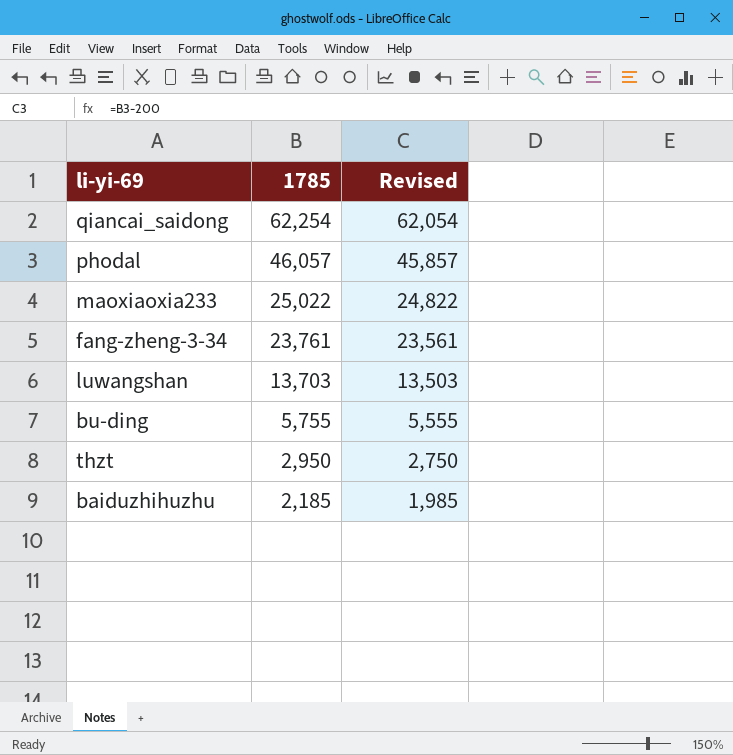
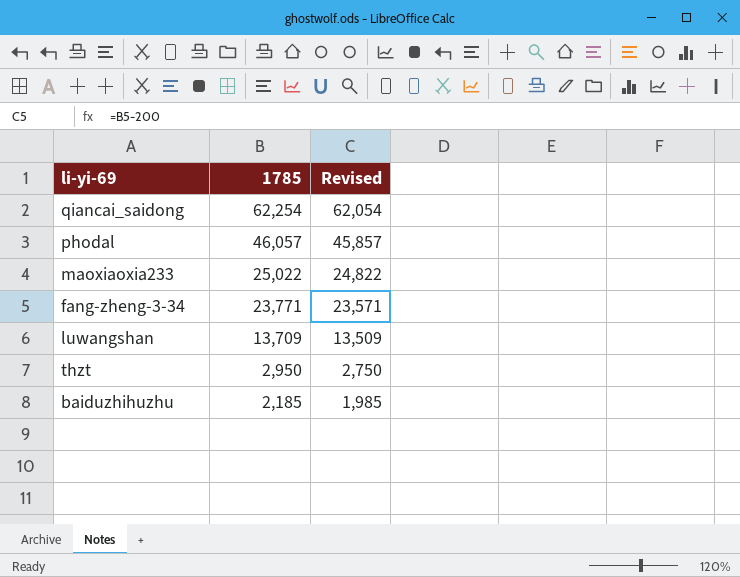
row bu-ding: 5,755 | 5,555 -> none
fang-zheng-3-34 | 1785: 23,761 -> 23,771
fang-zheng-3-34 | Revised: 23,561 -> 23,571
luwangshan | 1785: 13,703 -> 13,709
luwangshan | Revised: 13,503 -> 13,509

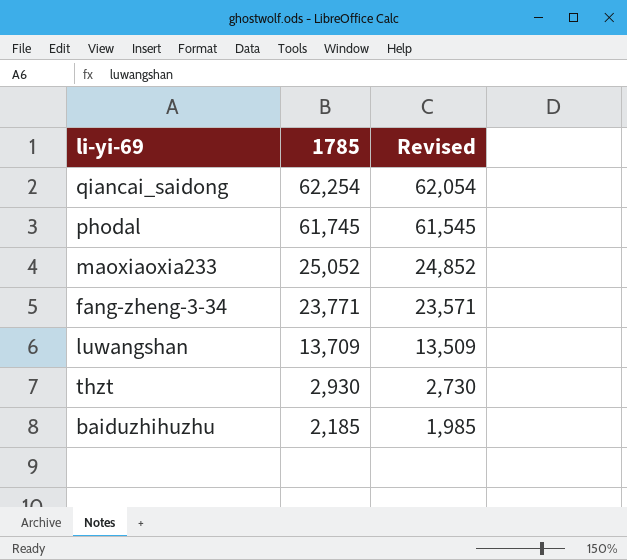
phodal | 1785: 46,057 -> 61,745
phodal | Revised: 45,857 -> 61,545
maoxiaoxia233 | 1785: 25,022 -> 25,052
maoxiaoxia233 | Revised: 24,822 -> 24,852
thzt | 1785: 2,950 -> 2,930
thzt | Revised: 2,750 -> 2,730

